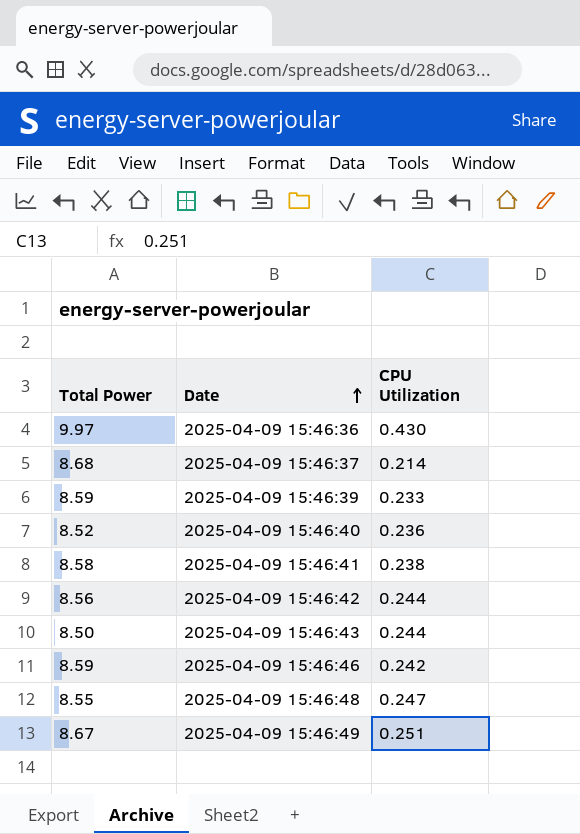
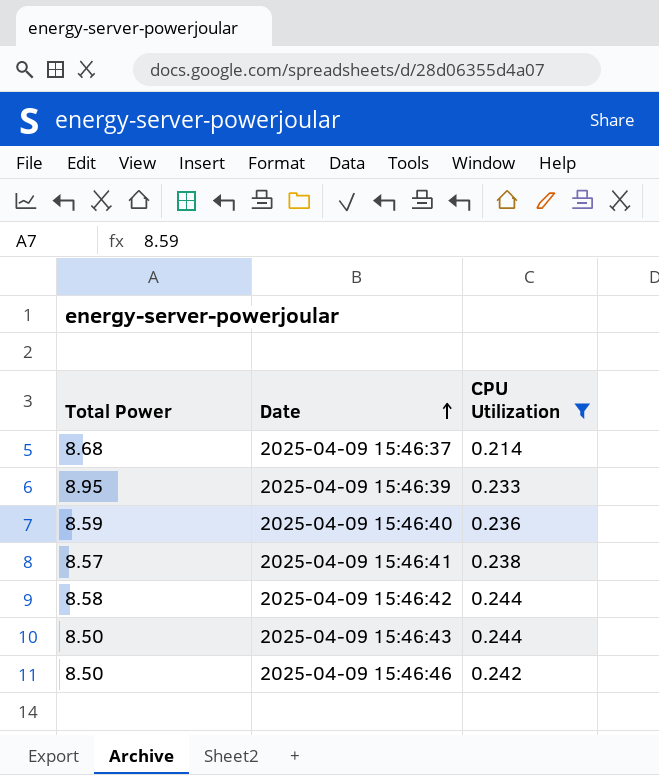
filter: none -> CPU Utilization <= 0.244
2025-04-09 15:46:39 | Total Power: 8.59 -> 8.95
2025-04-09 15:46:40 | Total Power: 8.52 -> 8.59
2025-04-09 15:46:41 | Total Power: 8.58 -> 8.57
2025-04-09 15:46:42 | Total Power: 8.56 -> 8.58
2025-04-09 15:46:46 | Total Power: 8.59 -> 8.50

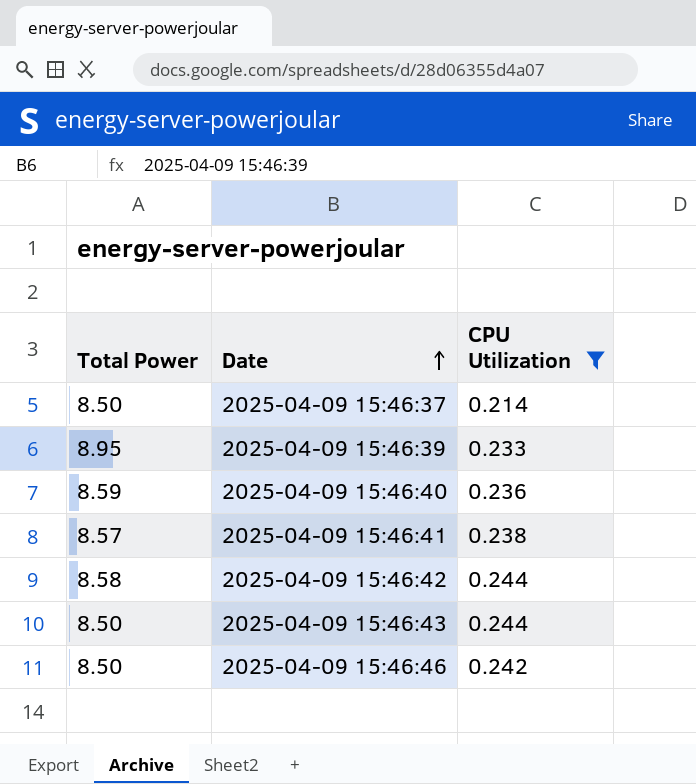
2025-04-09 15:46:37 | Total Power: 8.68 -> 8.50

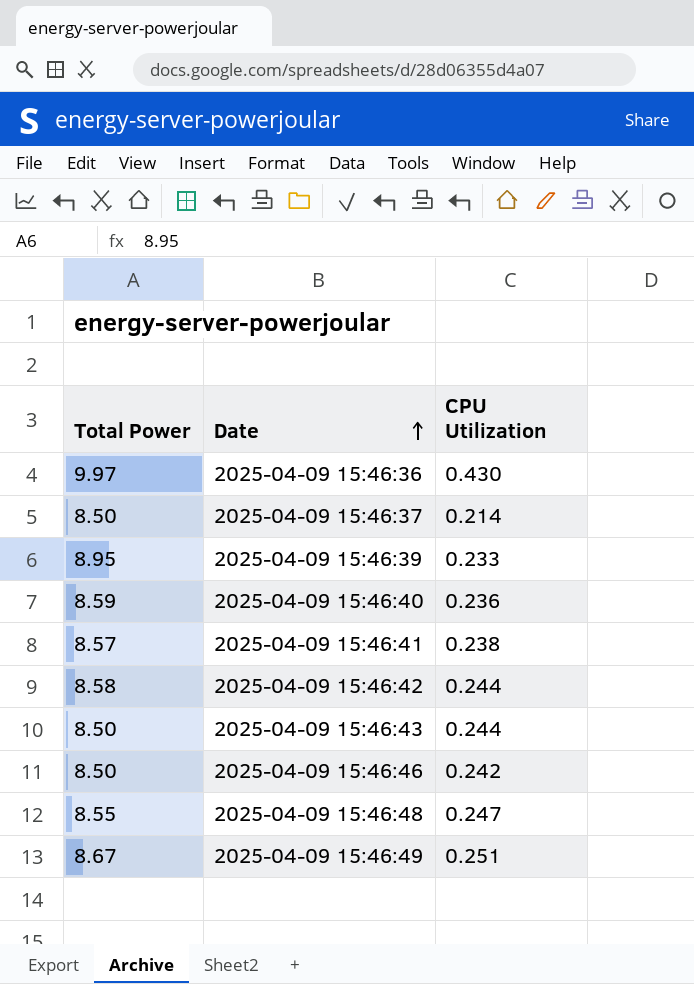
filter: CPU Utilization <= 0.244 -> none

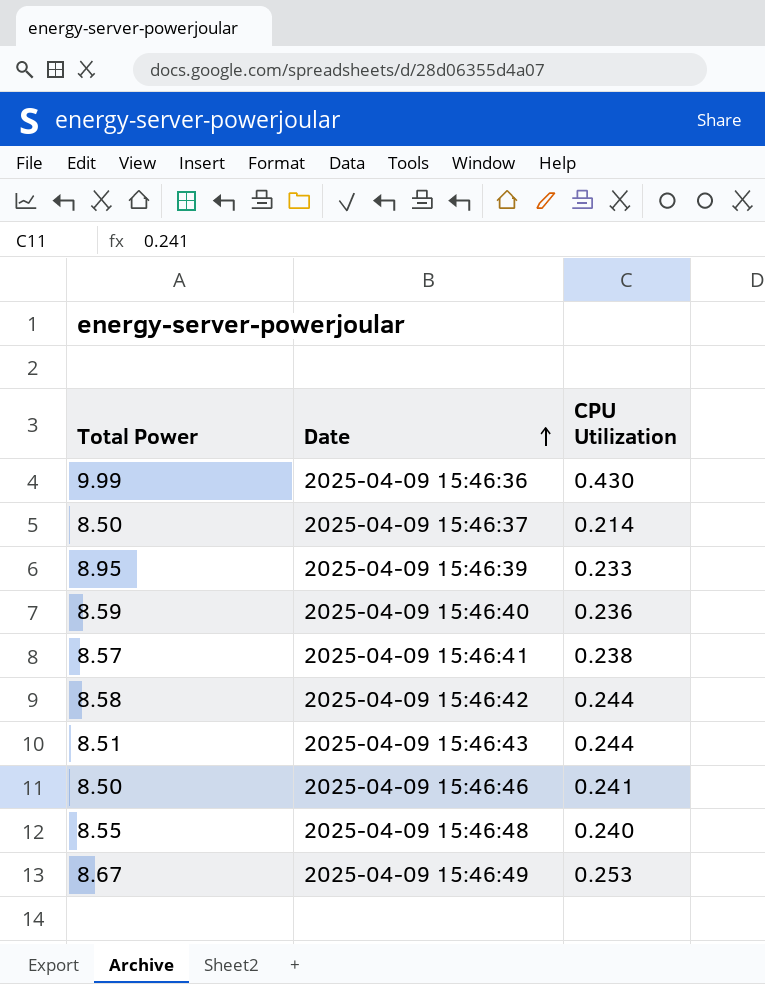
2025-04-09 15:46:36 | Total Power: 9.97 -> 9.99
2025-04-09 15:46:43 | Total Power: 8.50 -> 8.51
2025-04-09 15:46:46 | CPU Utilization: 0.242 -> 0.241
2025-04-09 15:46:48 | CPU Utilization: 0.247 -> 0.240
2025-04-09 15:46:49 | CPU Utilization: 0.251 -> 0.253

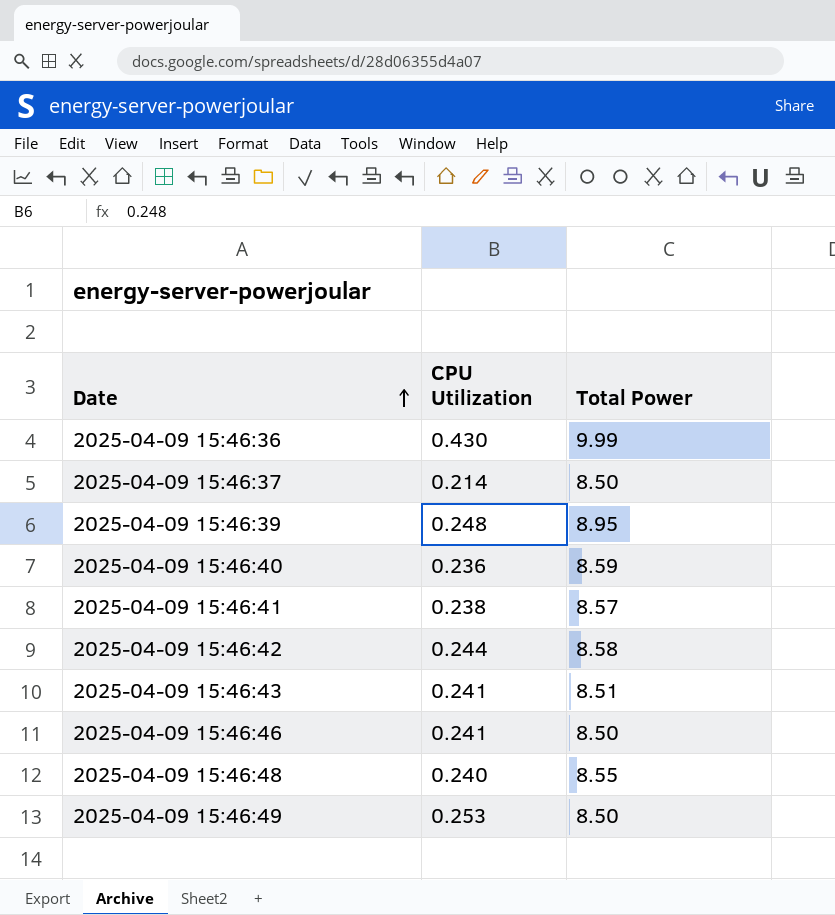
column Total Power | position: 1 -> 3
2025-04-09 15:46:39 | CPU Utilization: 0.233 -> 0.248
2025-04-09 15:46:43 | CPU Utilization: 0.244 -> 0.241
2025-04-09 15:46:49 | Total Power: 8.67 -> 8.50

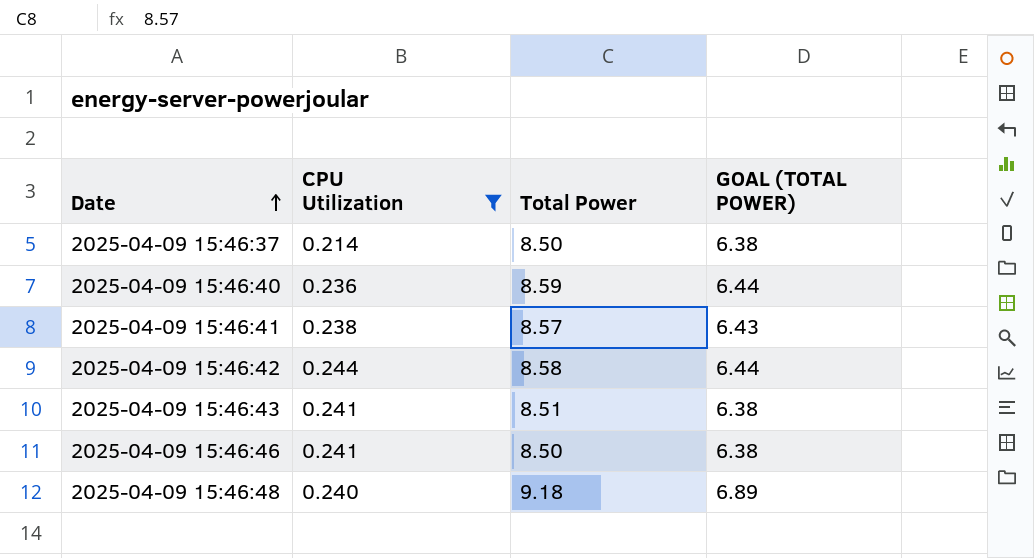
filter: none -> CPU Utilization <= 0.244
column GOAL (TOTAL POWER) | formula: none -> [Total Power] * 0.75
2025-04-09 15:46:48 | Total Power: 8.55 -> 9.18

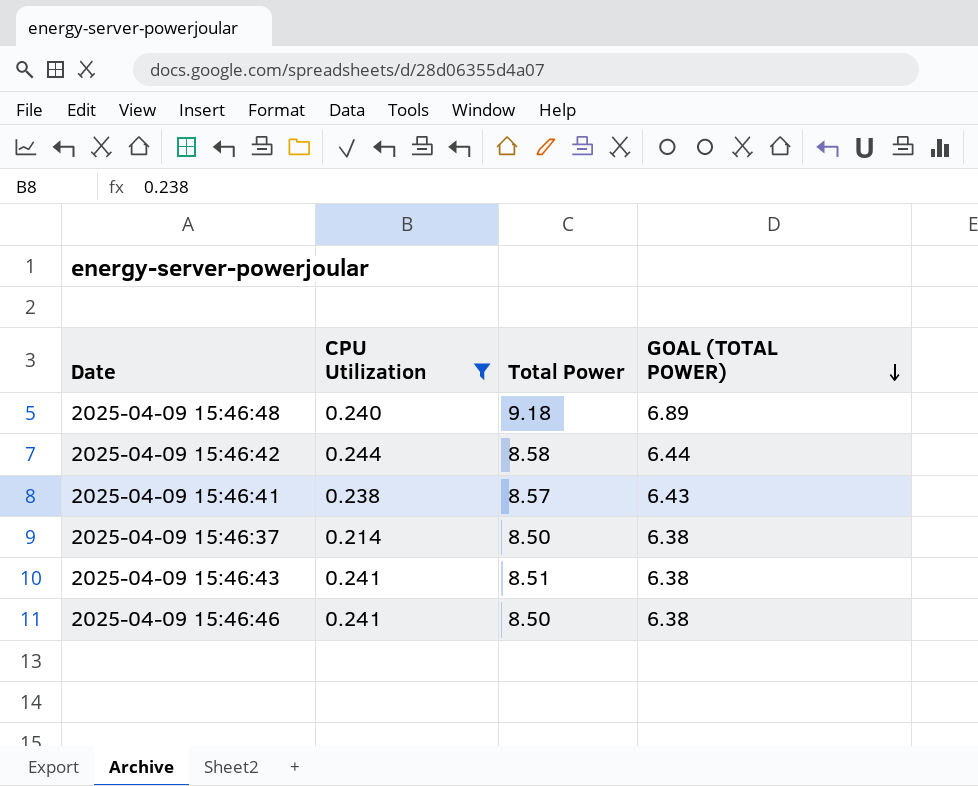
row order: Date ascending -> GOAL (TOTAL POWER) descending
row 2025-04-09 15:46:40: 0.236 | 8.59 | 6.44 -> none

